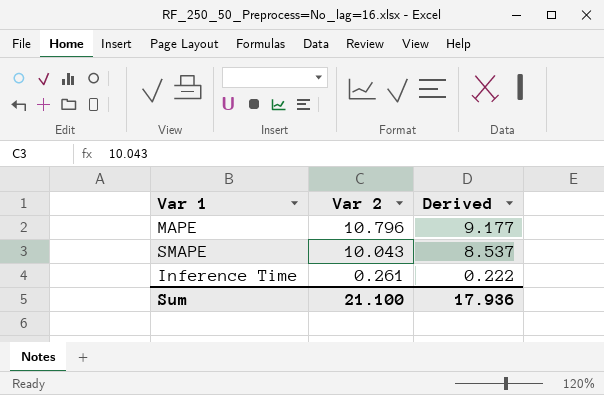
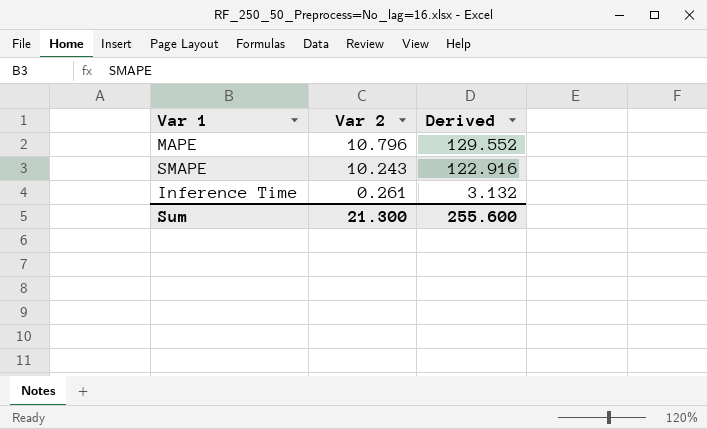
column Derived | formula: [Var 2] * 0.85 -> [Var 2] * 12
SMAPE | Var 2: 10.043 -> 10.243
Sum | Var 2: 21.100 -> 21.300
Sum | Derived: 17.936 -> 255.600

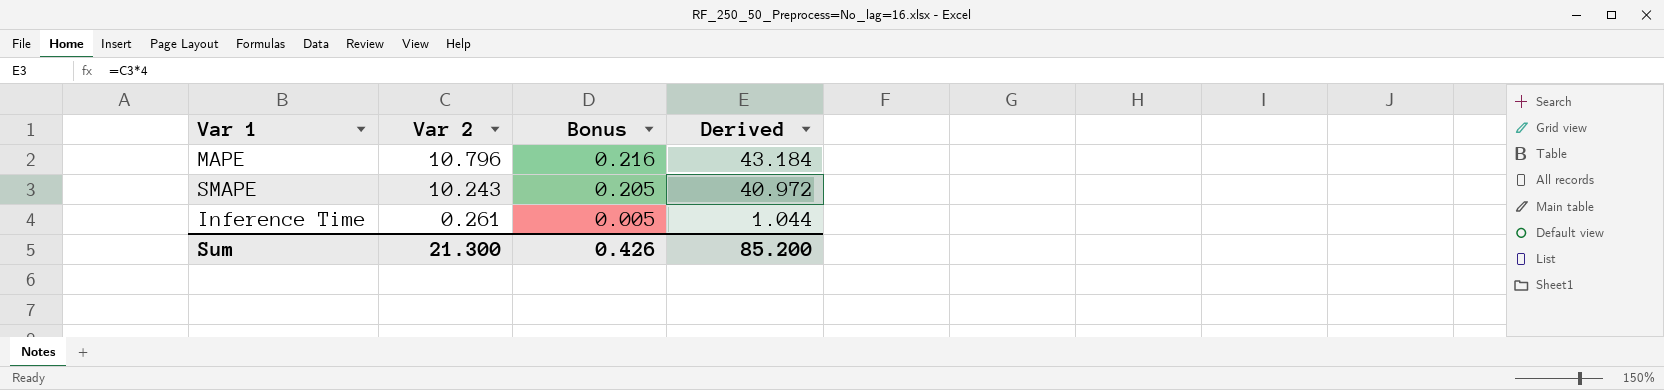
column Bonus | formula: none -> [Var 2] * 0.02
column Derived | formula: [Var 2] * 12 -> [Var 2] * 4
Sum | Derived: 255.600 -> 85.200

